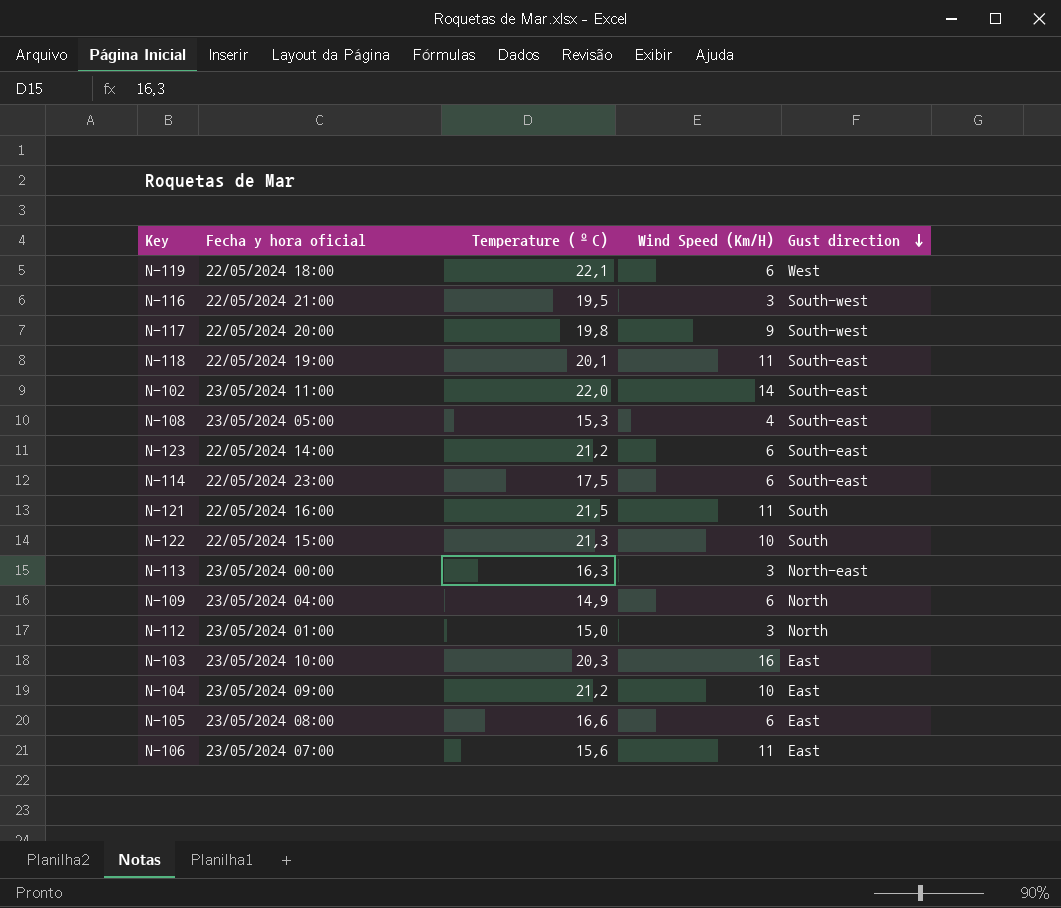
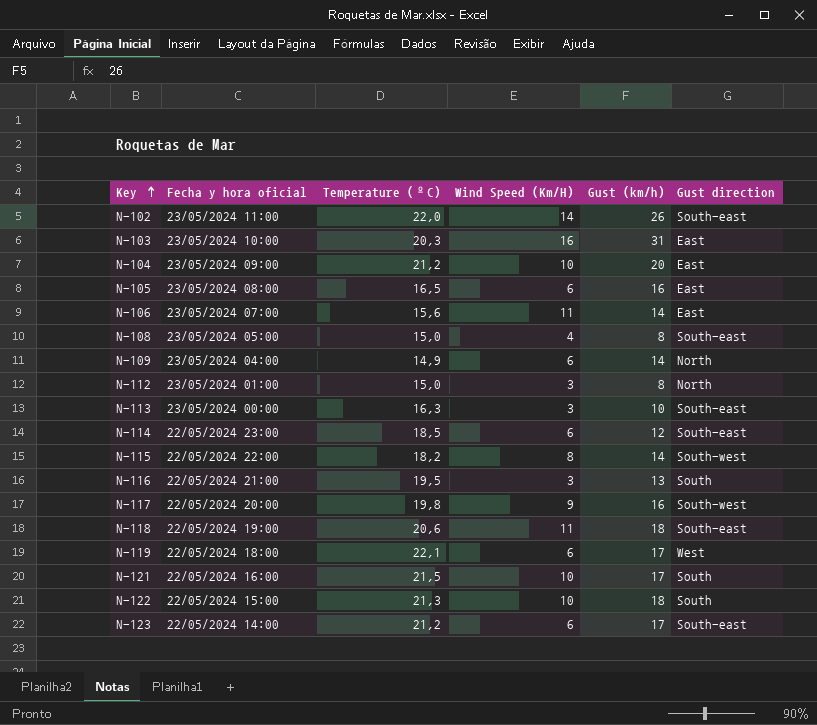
row order: Gust direction descending -> Key ascending
column Gust (km/h) | position: none -> 5
N-105 | Temperature (ºC): 16,6 -> 16,5
N-108 | Temperature (ºC): 15,3 -> 15,0
N-113 | Gust direction: North-east -> South-east
N-114 | Temperature (ºC): 17,5 -> 18,5
row N-115: none -> 22/05/2024 22:00 | 18,2 | 8 | 14 | South-west
N-116 | Gust direction: South-west -> South
N-118 | Temperature (ºC): 20,1 -> 20,6
N-121 | Wind Speed (Km/H): 11 -> 10

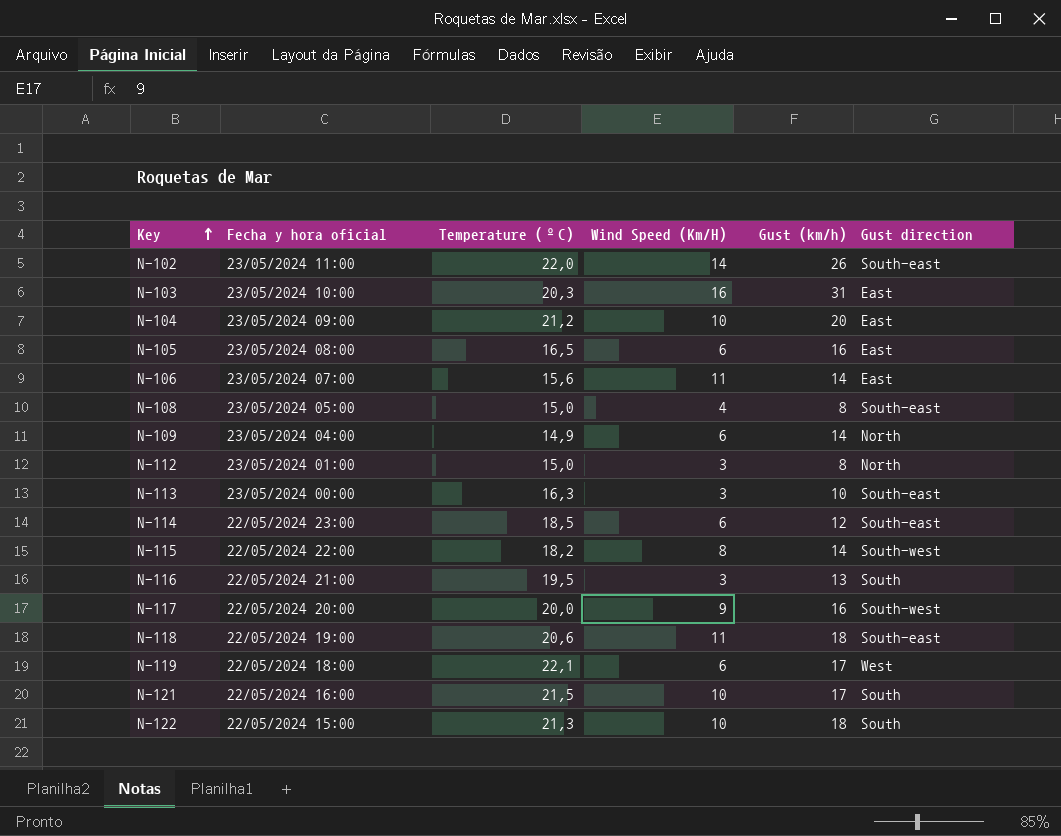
row N-123: 22/05/2024 14:00 | 21,2 | 6 | 17 | South-east -> none
N-117 | Temperature (ºC): 19,8 -> 20,0

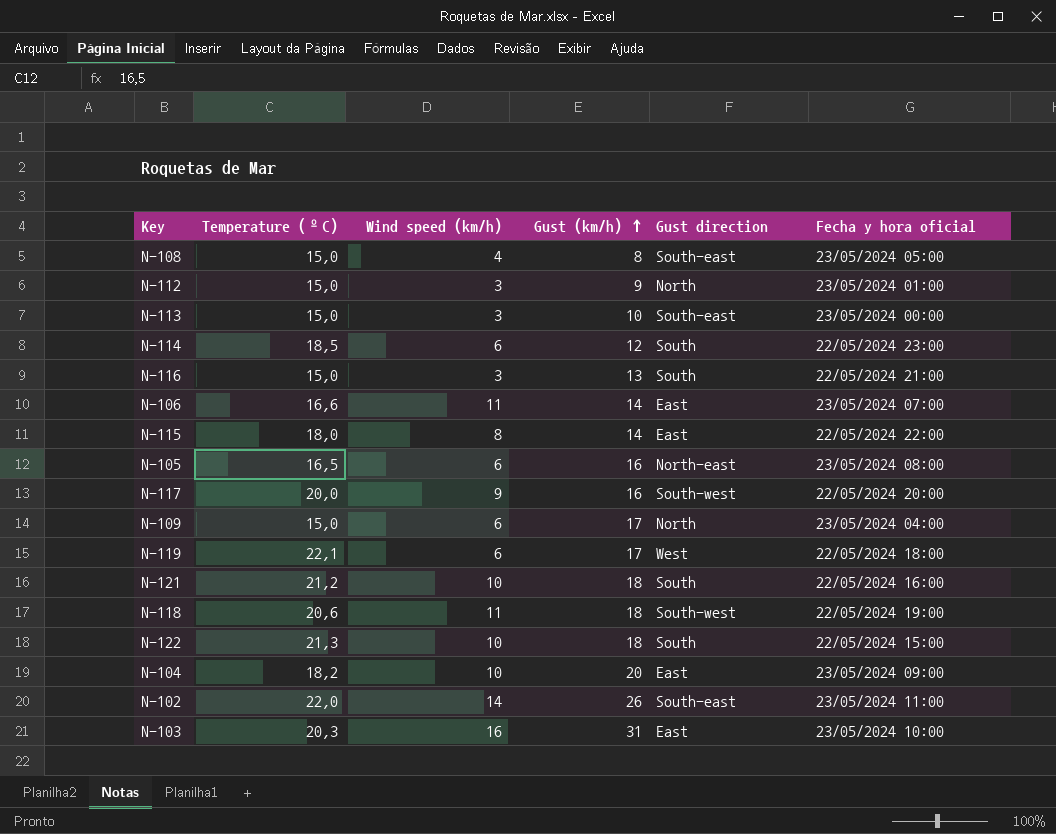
row order: Key ascending -> Gust (km/h) ascending
column name: Wind Speed (Km/H) -> Wind speed (km/h)
column Fecha y hora oficial | position: 2 -> 6
N-112 | Gust (km/h): 8 -> 9
N-113 | Temperature (ºC): 16,3 -> 15,0
N-114 | Gust direction: South-east -> South
N-116 | Temperature (ºC): 19,5 -> 15,0
N-106 | Temperature (ºC): 15,6 -> 16,6
N-115 | Temperature (ºC): 18,2 -> 18,0
N-115 | Gust direction: South-west -> East
N-105 | Gust direction: East -> North-east
N-109 | Temperature (ºC): 14,9 -> 15,0
N-109 | Gust (km/h): 14 -> 17
N-121 | Temperature (ºC): 21,5 -> 21,2
N-121 | Gust (km/h): 17 -> 18
N-118 | Gust direction: South-east -> South-west
N-104 | Temperature (ºC): 21,2 -> 18,2

